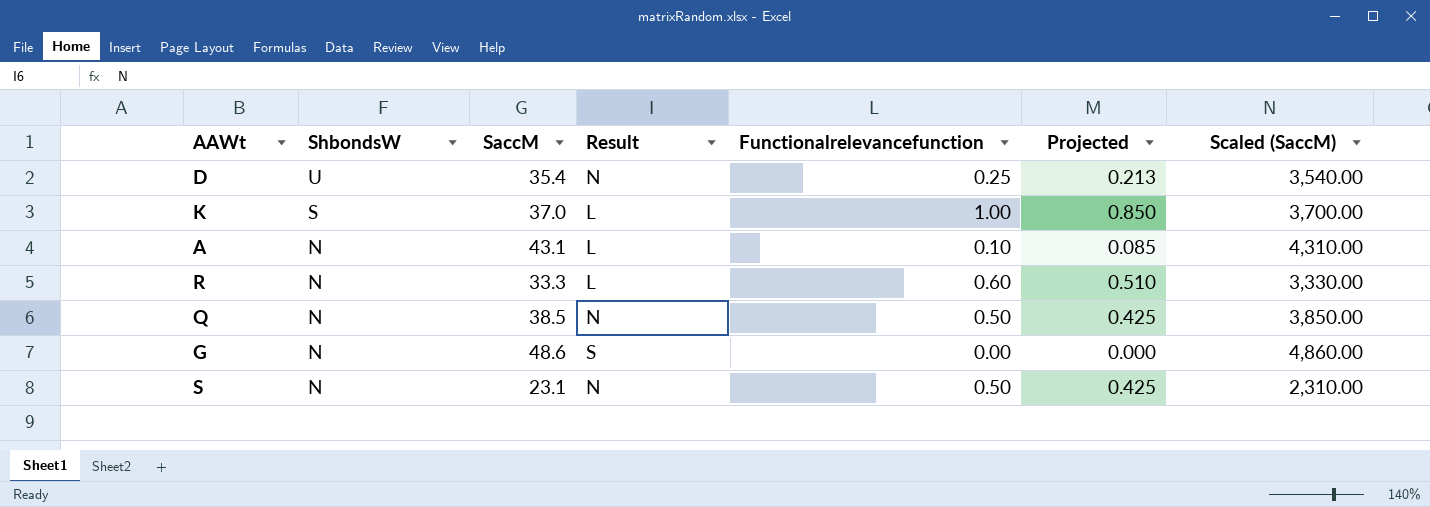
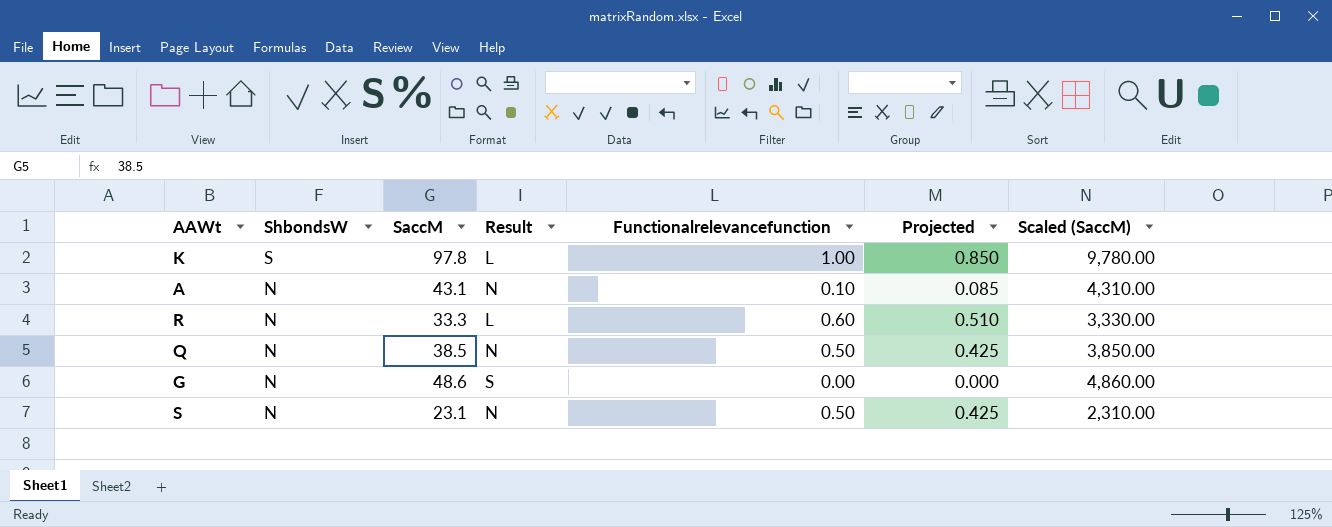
row D: U | 35.4 | N | 0.25 | 0.213 | 3,540.00 -> none
K | SaccM: 37.0 -> 97.8
K | Scaled (SaccM): 3,700.00 -> 9,780.00
A | Result: L -> N

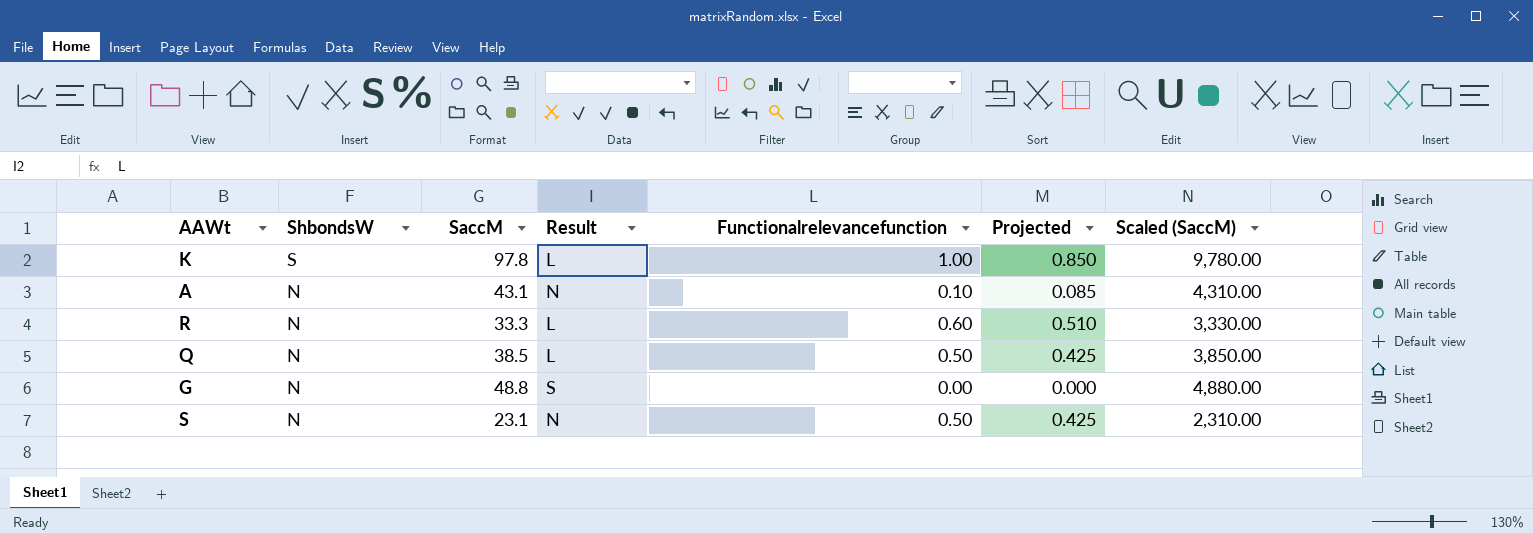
Q | Result: N -> L
G | SaccM: 48.6 -> 48.8
G | Scaled (SaccM): 4,860.00 -> 4,880.00

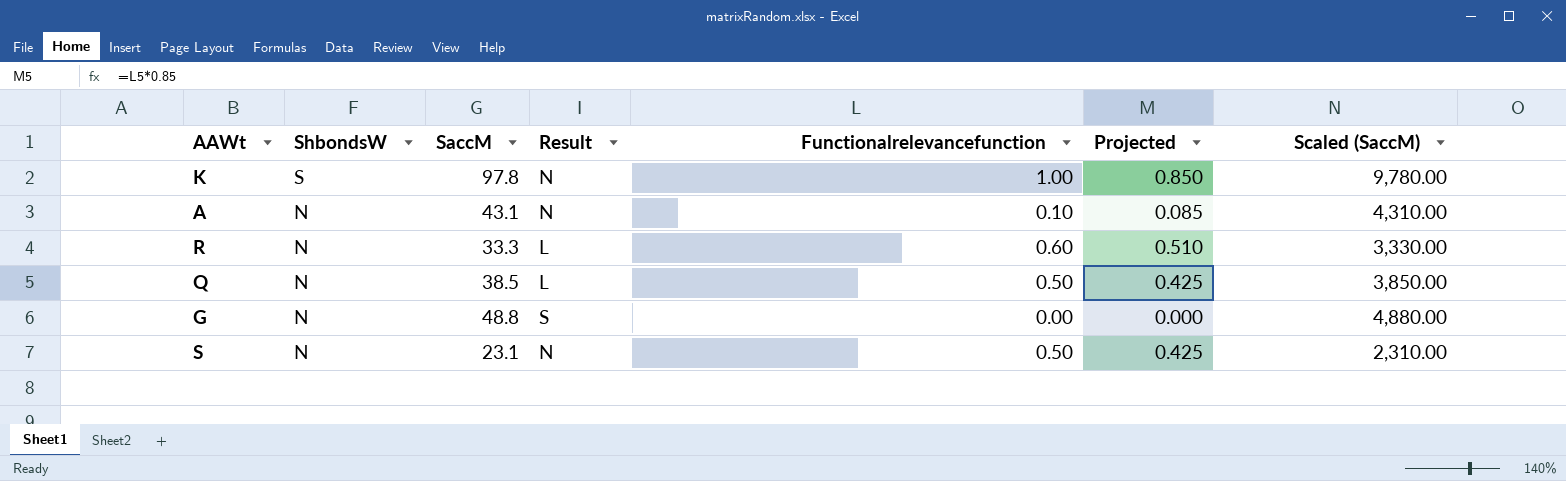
K | Result: L -> N

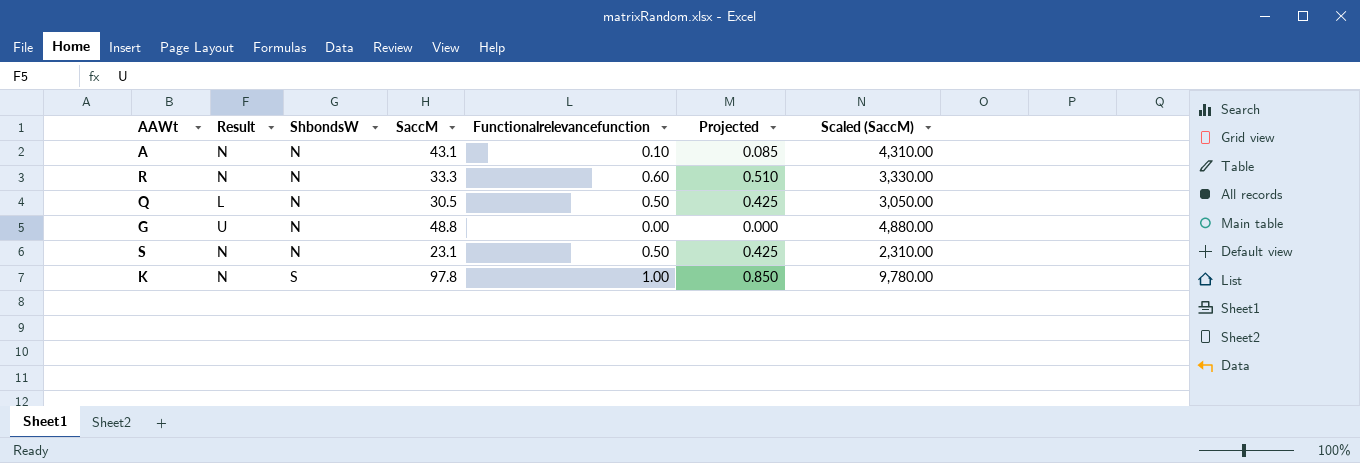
row order: ShbondsW descending -> ShbondsW ascending
column Result | position: 4 -> 2
R | Result: L -> N
Q | SaccM: 38.5 -> 30.5
Q | Scaled (SaccM): 3,850.00 -> 3,050.00
G | Result: S -> U

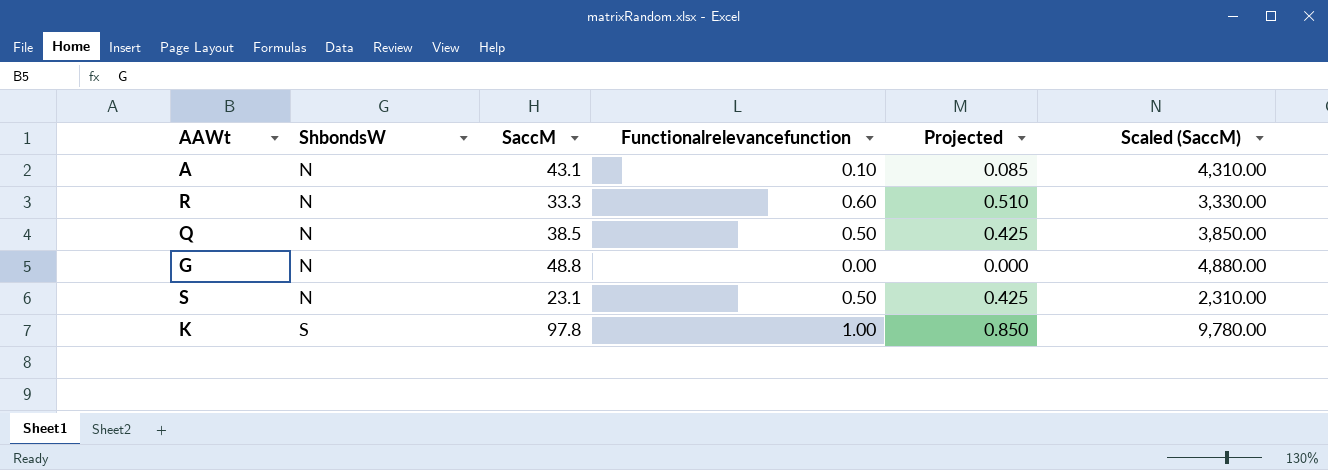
column Result | position: 2 -> none
Q | SaccM: 30.5 -> 38.5
Q | Scaled (SaccM): 3,050.00 -> 3,850.00

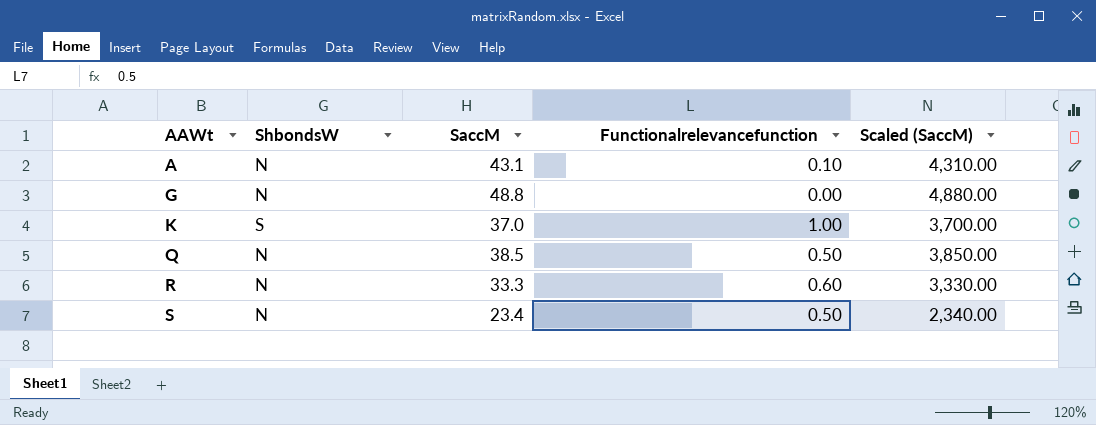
row order: ShbondsW ascending -> AAWt ascending
column Projected | formula: [Functionalrelevancefunction] * 0.85 -> none
K | SaccM: 97.8 -> 37.0
K | Scaled (SaccM): 9,780.00 -> 3,700.00
S | SaccM: 23.1 -> 23.4
S | Scaled (SaccM): 2,310.00 -> 2,340.00

